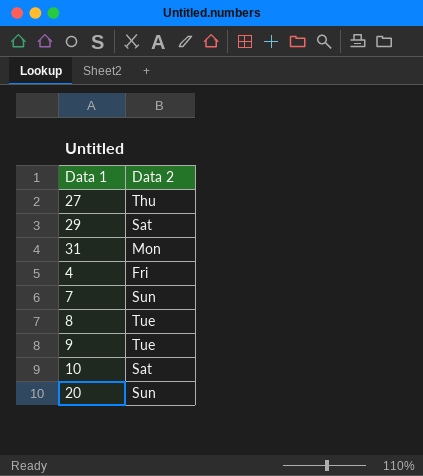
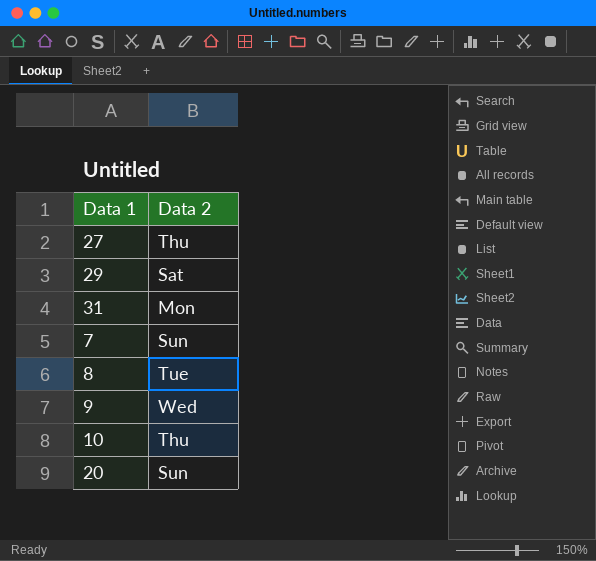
row 4: Fri -> none
9 | Data 2: Tue -> Wed
10 | Data 2: Sat -> Thu

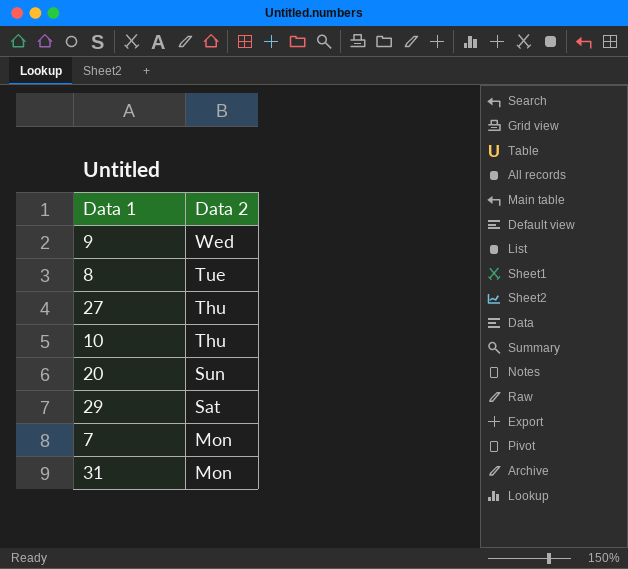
row order: none -> Data 2 descending
7 | Data 2: Sun -> Mon

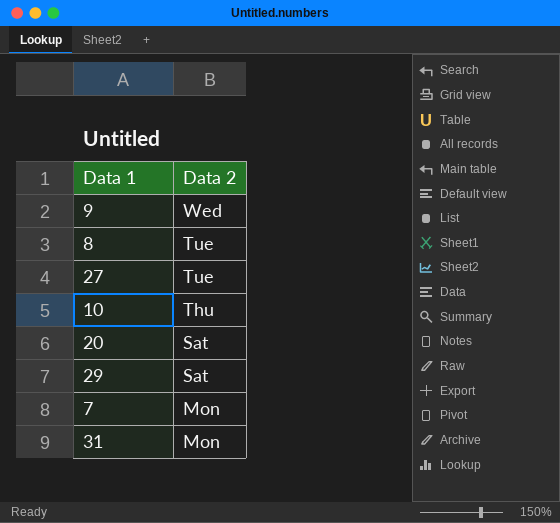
27 | Data 2: Thu -> Tue
20 | Data 2: Sun -> Sat

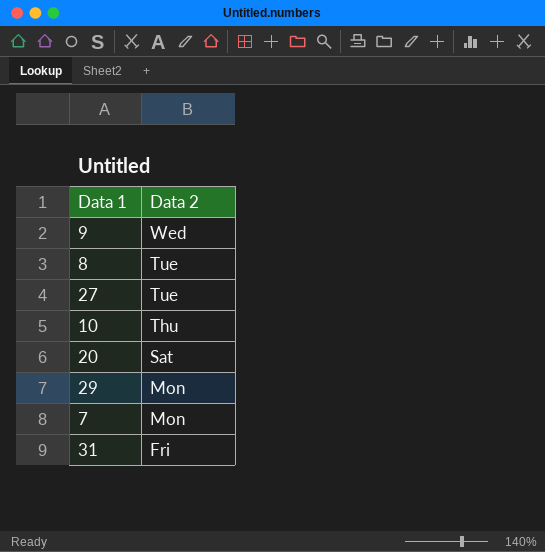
29 | Data 2: Sat -> Mon
31 | Data 2: Mon -> Fri

